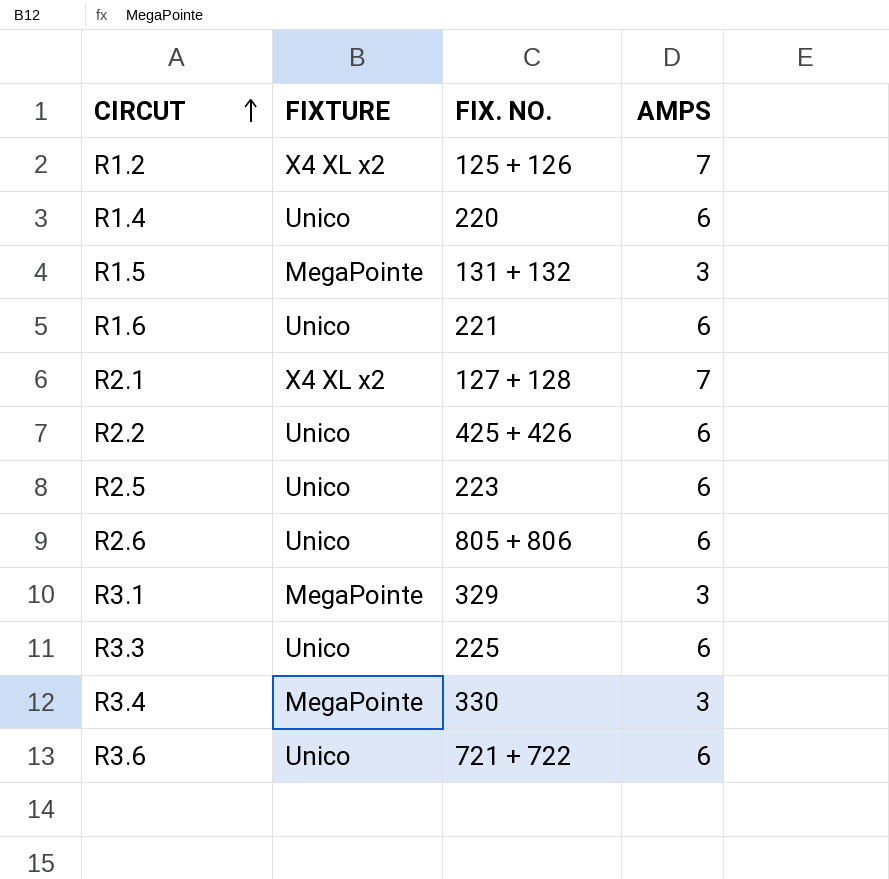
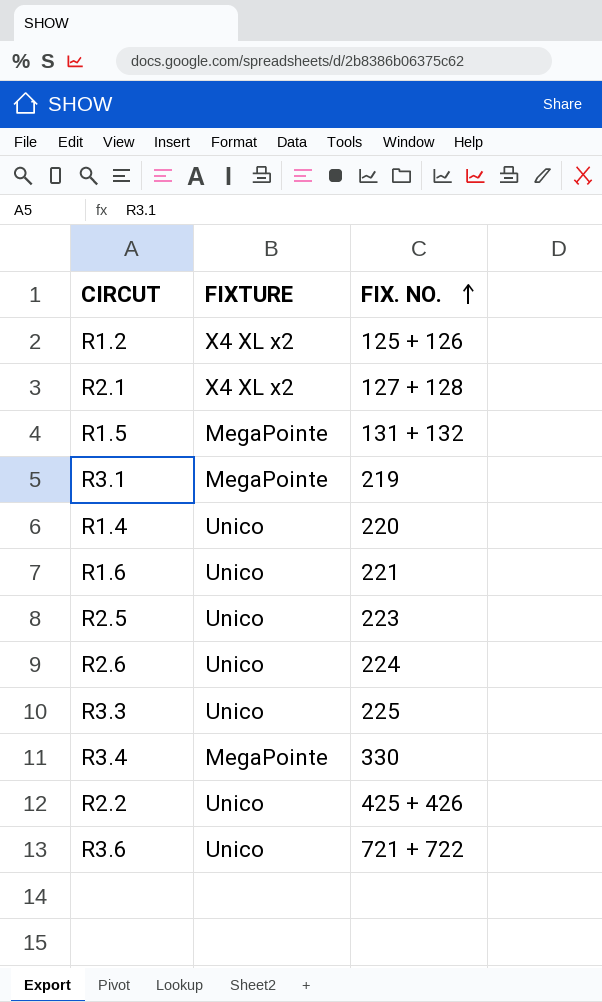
row order: CIRCUT ascending -> FIX. NO. ascending
column AMPS | position: 4 -> none
R3.1 | FIX. NO.: 329 -> 219
R2.6 | FIX. NO.: 805 + 806 -> 224

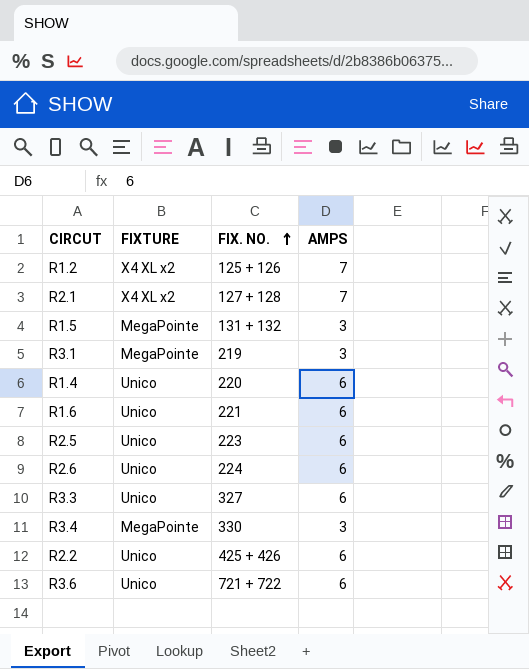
column AMPS | position: none -> 4
R3.3 | FIX. NO.: 225 -> 327

